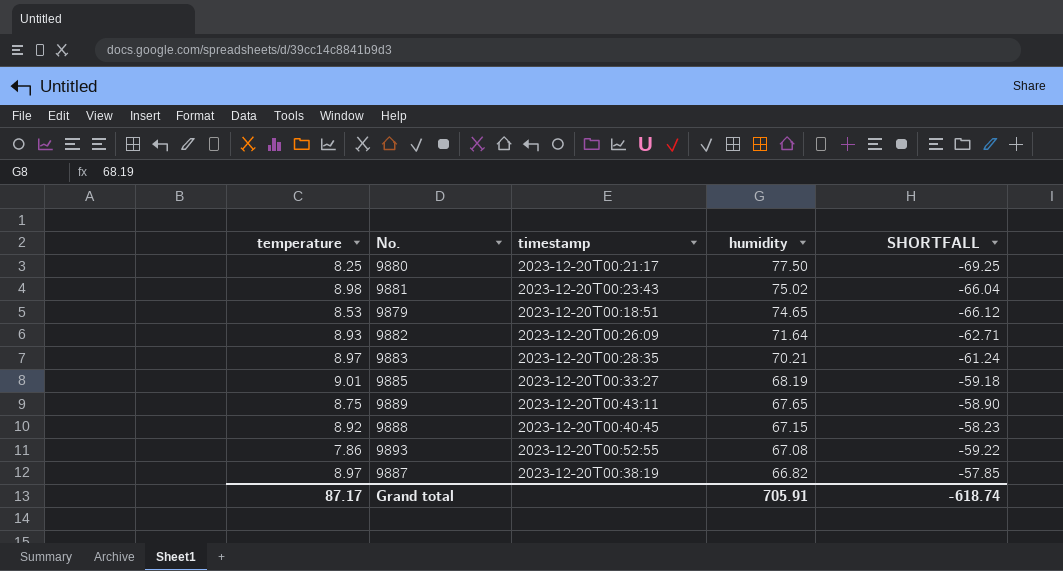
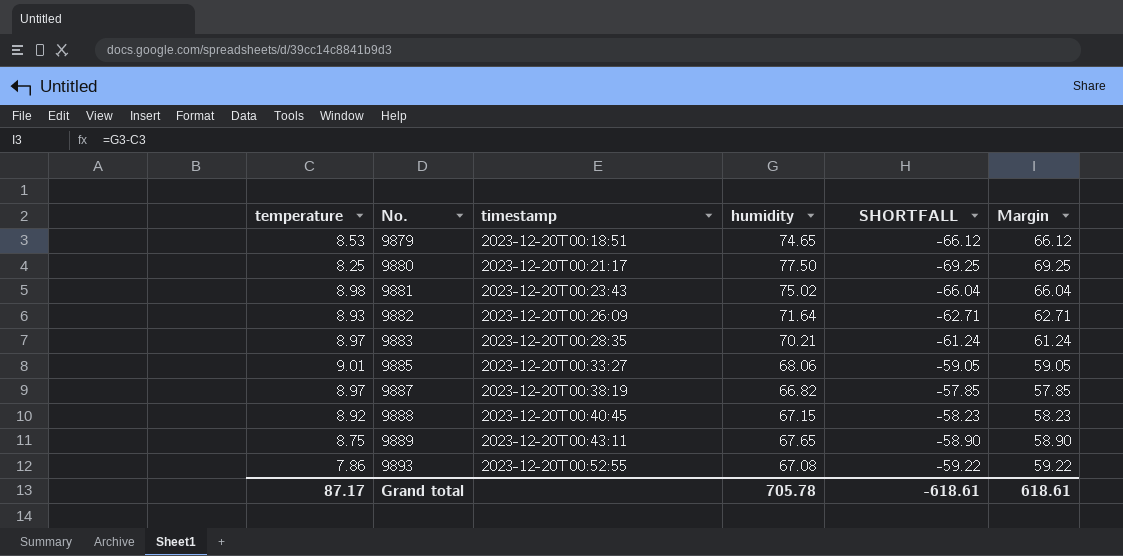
row order: humidity descending -> No. ascending
column Margin | formula: none -> [humidity] - [temperature]
9885 | humidity: 68.19 -> 68.06
9885 | SHORTFALL: -59.18 -> -59.05
Grand total | humidity: 705.91 -> 705.78
Grand total | SHORTFALL: -618.74 -> -618.61

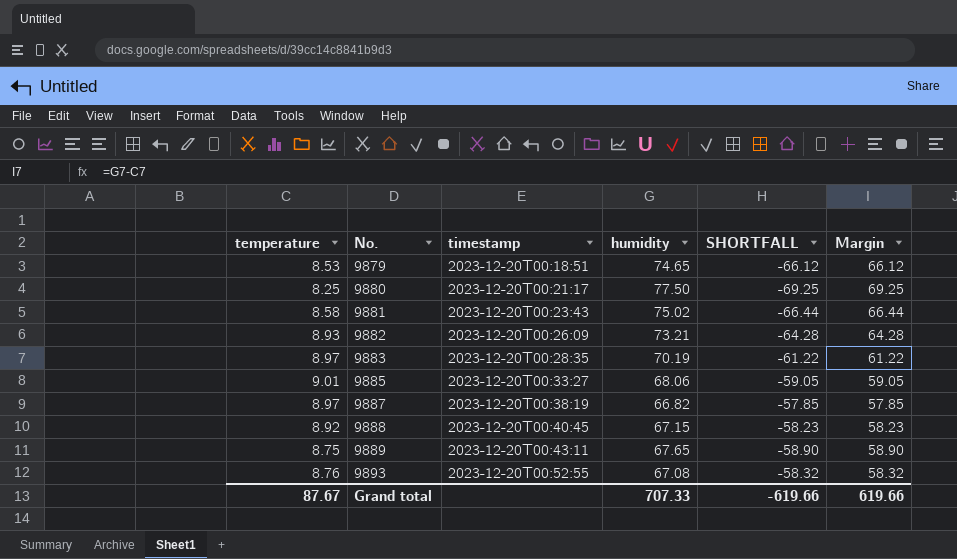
9881 | temperature: 8.98 -> 8.58
9881 | SHORTFALL: -66.04 -> -66.44
9881 | Margin: 66.04 -> 66.44
9882 | humidity: 71.64 -> 73.21
9882 | SHORTFALL: -62.71 -> -64.28
9882 | Margin: 62.71 -> 64.28
9883 | humidity: 70.21 -> 70.19
9883 | SHORTFALL: -61.24 -> -61.22
9883 | Margin: 61.24 -> 61.22
9893 | temperature: 7.86 -> 8.76
9893 | SHORTFALL: -59.22 -> -58.32
9893 | Margin: 59.22 -> 58.32
Grand total | temperature: 87.17 -> 87.67
Grand total | humidity: 705.78 -> 707.33
Grand total | SHORTFALL: -618.61 -> -619.66
Grand total | Margin: 618.61 -> 619.66

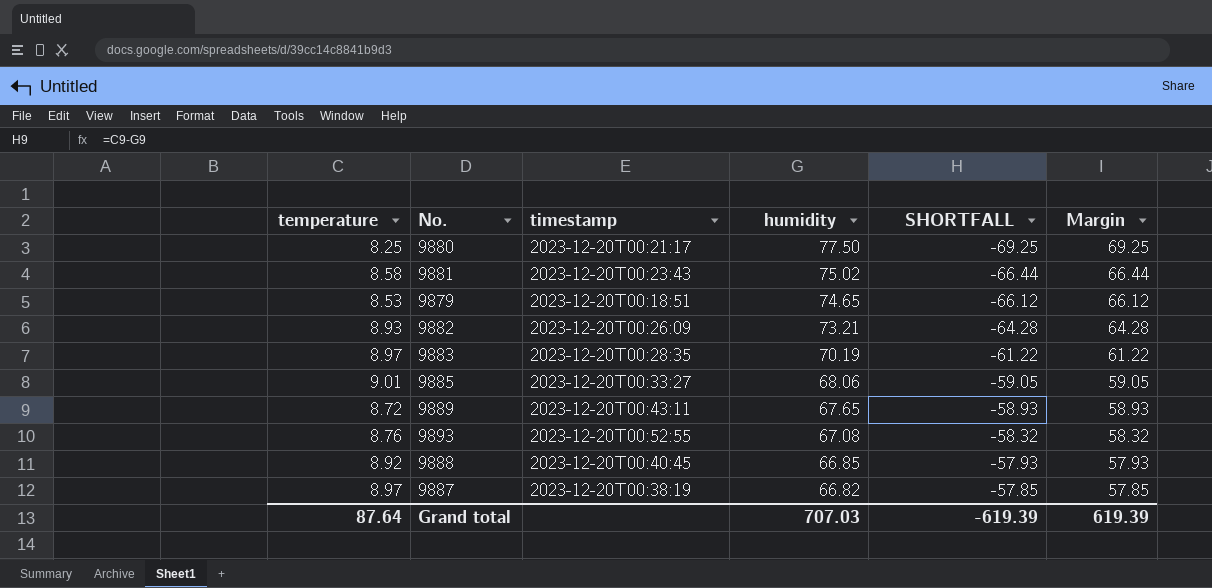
row order: No. ascending -> humidity descending
9889 | temperature: 8.75 -> 8.72
9889 | SHORTFALL: -58.90 -> -58.93
9889 | Margin: 58.90 -> 58.93
9888 | humidity: 67.15 -> 66.85
9888 | SHORTFALL: -58.23 -> -57.93
9888 | Margin: 58.23 -> 57.93
Grand total | temperature: 87.67 -> 87.64
Grand total | humidity: 707.33 -> 707.03
Grand total | SHORTFALL: -619.66 -> -619.39
Grand total | Margin: 619.66 -> 619.39

